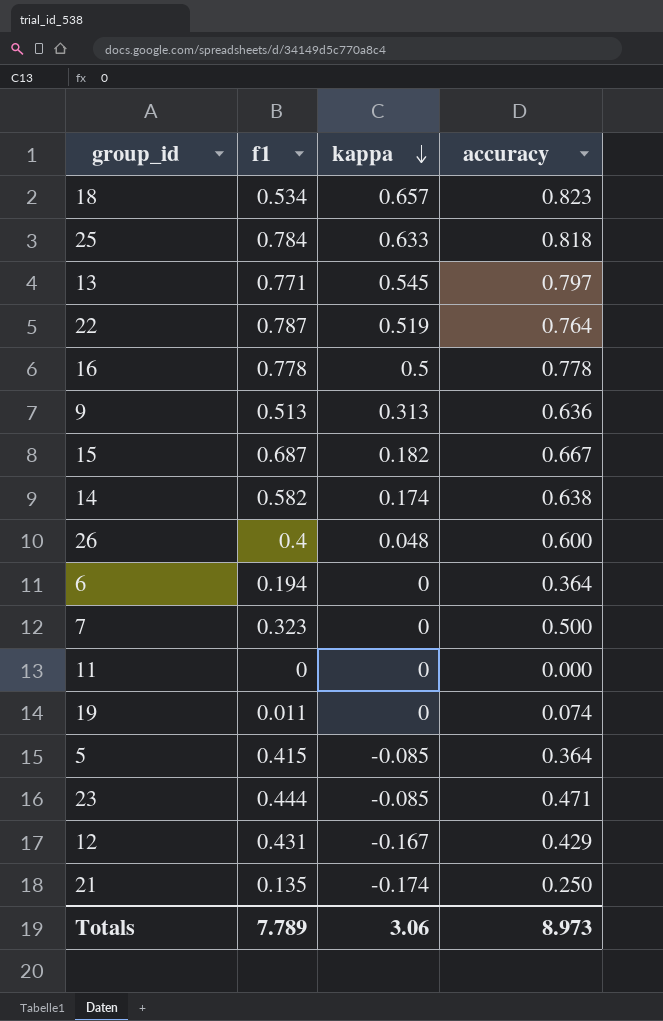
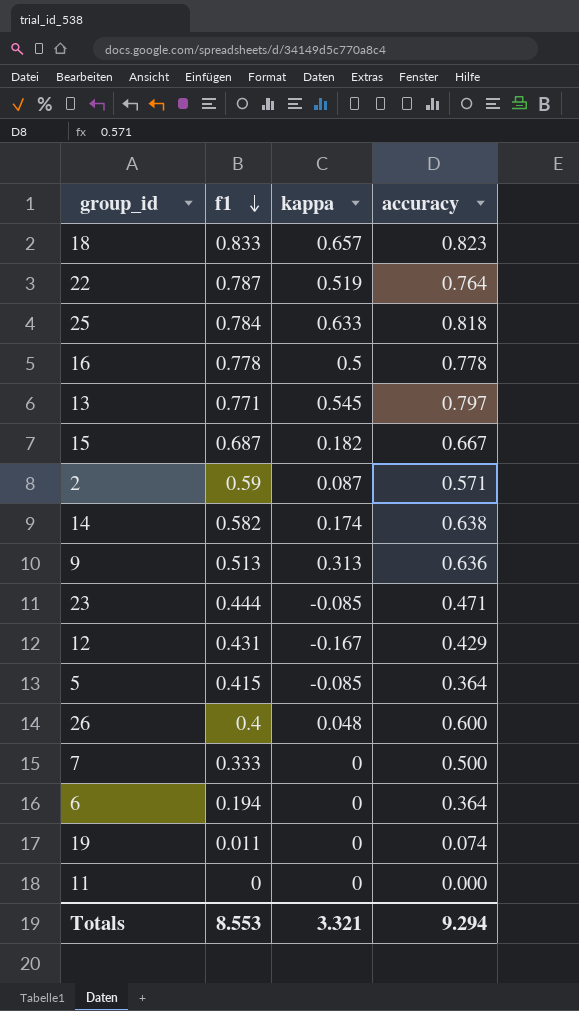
row order: kappa descending -> f1 descending
row 21: 0.135 | -0.174 | 0.250 -> none
18 | f1: 0.534 -> 0.833
row 2: none -> 0.59 | 0.087 | 0.571
7 | f1: 0.323 -> 0.333
Totals | f1: 7.789 -> 8.553
Totals | kappa: 3.06 -> 3.321
Totals | accuracy: 8.973 -> 9.294

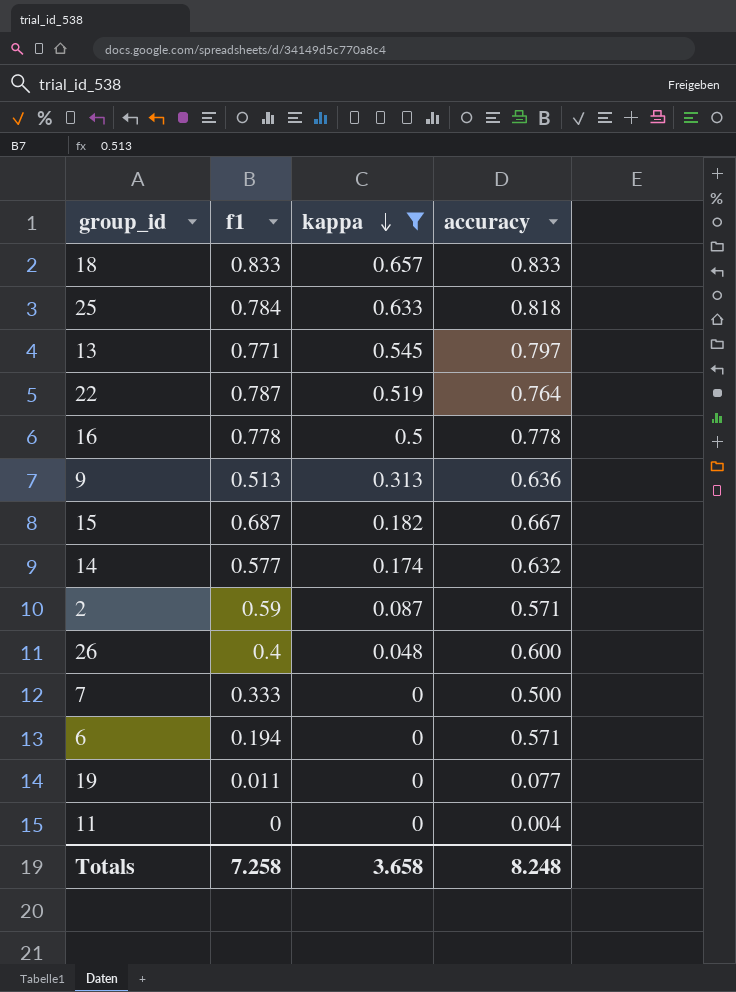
filter: none -> kappa >= 0
row order: f1 descending -> kappa descending
18 | accuracy: 0.823 -> 0.833
14 | f1: 0.582 -> 0.577
14 | accuracy: 0.638 -> 0.632
6 | accuracy: 0.364 -> 0.571
19 | accuracy: 0.074 -> 0.077
11 | accuracy: 0.000 -> 0.004
Totals | f1: 8.553 -> 7.258
Totals | kappa: 3.321 -> 3.658
Totals | accuracy: 9.294 -> 8.248

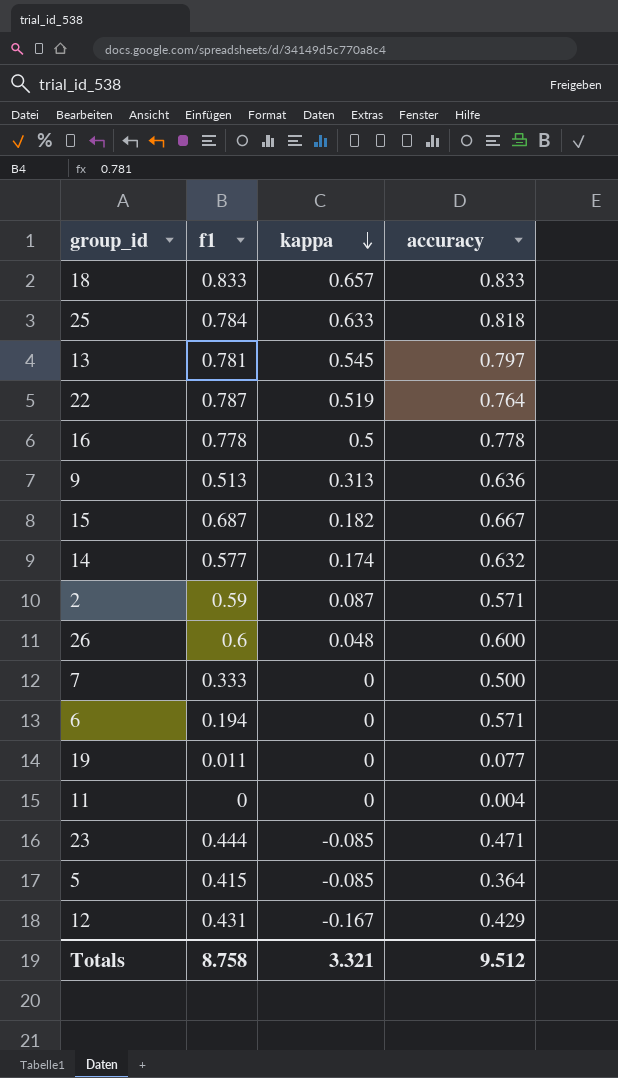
filter: kappa >= 0 -> none
13 | f1: 0.771 -> 0.781
26 | f1: 0.4 -> 0.6
Totals | f1: 7.258 -> 8.758
Totals | kappa: 3.658 -> 3.321
Totals | accuracy: 8.248 -> 9.512

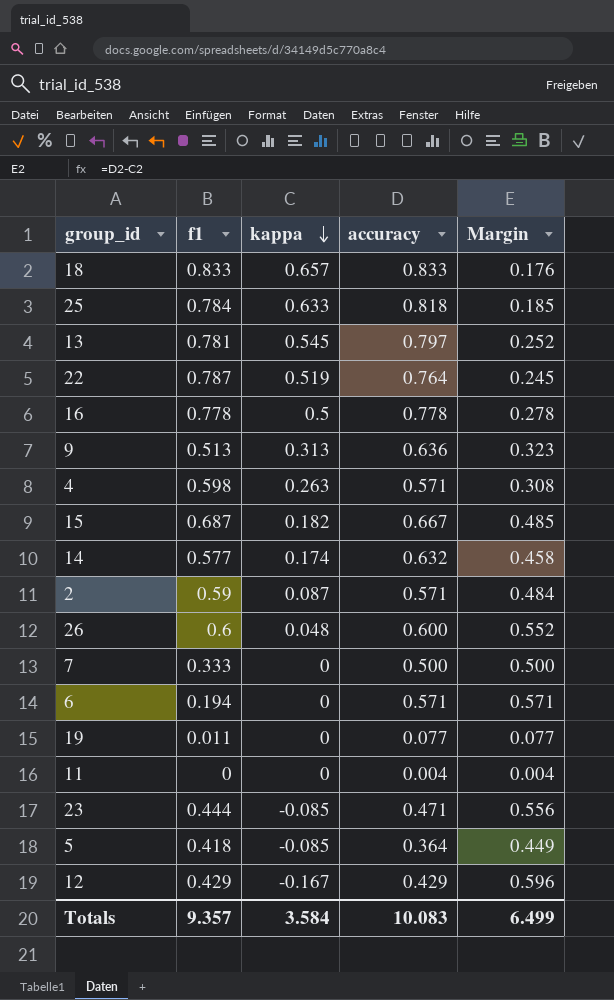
column Margin | formula: none -> [accuracy] - [kappa]
row 4: none -> 0.598 | 0.263 | 0.571 | 0.308
5 | f1: 0.415 -> 0.418
12 | f1: 0.431 -> 0.429
Totals | f1: 8.758 -> 9.357
Totals | kappa: 3.321 -> 3.584
Totals | accuracy: 9.512 -> 10.083

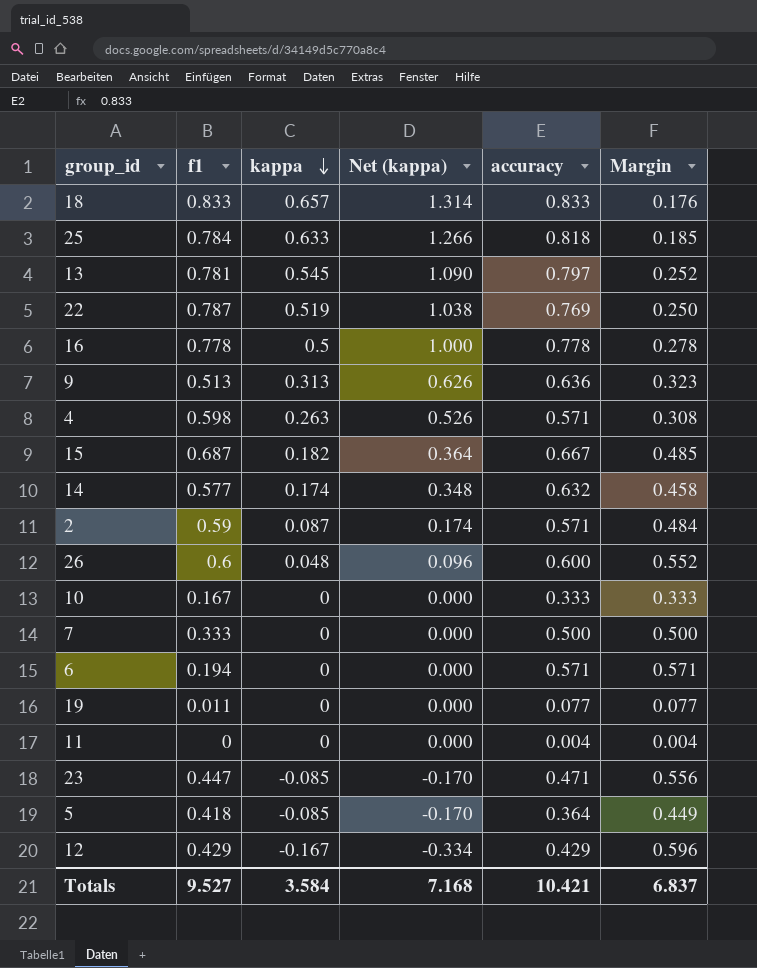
column Net (kappa) | formula: none -> [kappa] * 2
22 | accuracy: 0.764 -> 0.769
22 | Margin: 0.245 -> 0.250
row 10: none -> 0.167 | 0 | 0.000 | 0.333 | 0.333
23 | f1: 0.444 -> 0.447
Totals | f1: 9.357 -> 9.527
Totals | accuracy: 10.083 -> 10.421
Totals | Margin: 6.499 -> 6.837

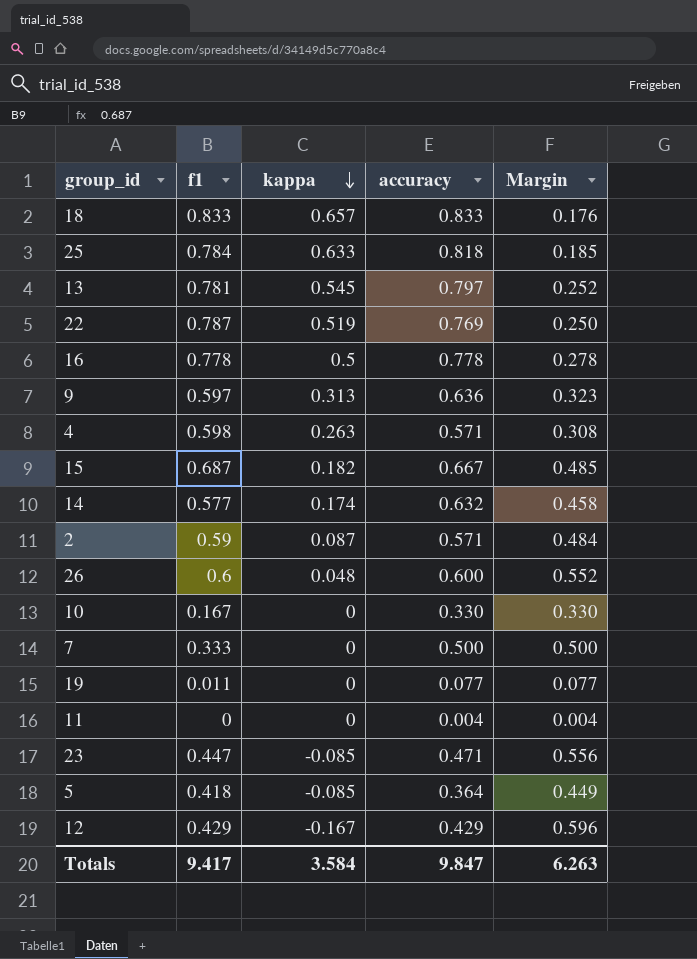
column Net (kappa) | formula: [kappa] * 2 -> none
row 6: 0.194 | 0 | 0.000 | 0.571 | 0.571 -> none
9 | f1: 0.513 -> 0.597
10 | accuracy: 0.333 -> 0.330
10 | Margin: 0.333 -> 0.330
Totals | f1: 9.527 -> 9.417
Totals | accuracy: 10.421 -> 9.847
Totals | Margin: 6.837 -> 6.263

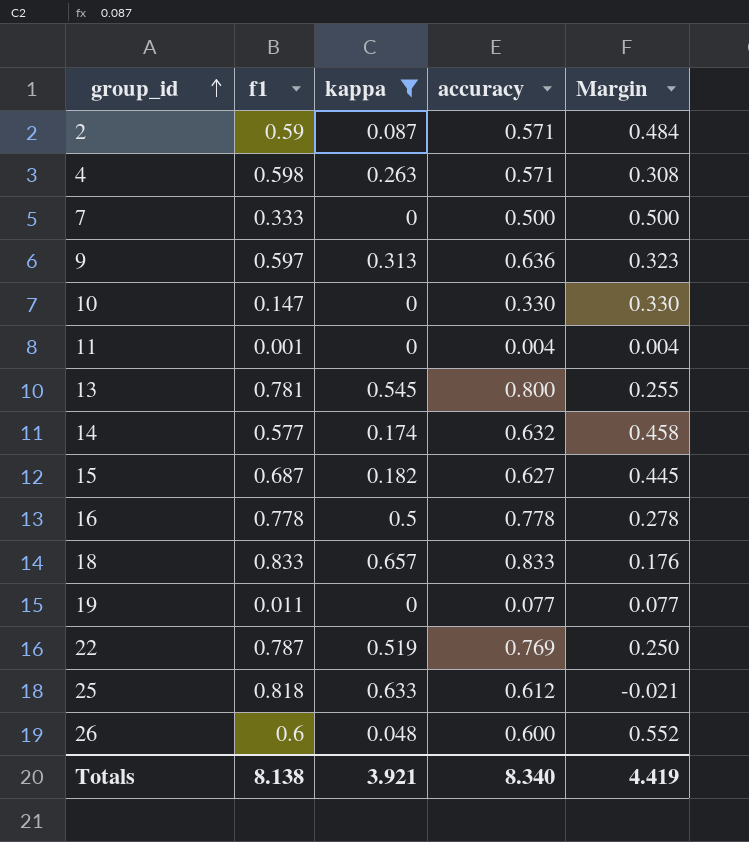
filter: none -> kappa >= 0
row order: kappa descending -> group_id ascending
10 | f1: 0.167 -> 0.147
11 | f1: 0 -> 0.001
13 | accuracy: 0.797 -> 0.800
13 | Margin: 0.252 -> 0.255
15 | accuracy: 0.667 -> 0.627
15 | Margin: 0.485 -> 0.445
25 | f1: 0.784 -> 0.818
25 | accuracy: 0.818 -> 0.612
25 | Margin: 0.185 -> -0.021
Totals | f1: 9.417 -> 8.138
Totals | kappa: 3.584 -> 3.921
Totals | accuracy: 9.847 -> 8.340
Totals | Margin: 6.263 -> 4.419

